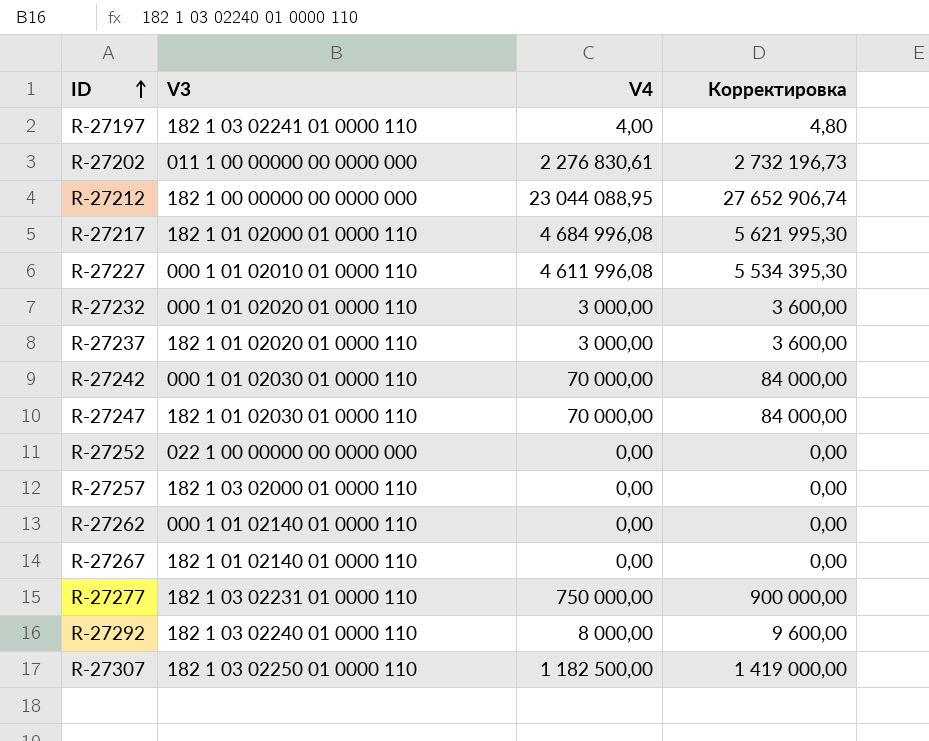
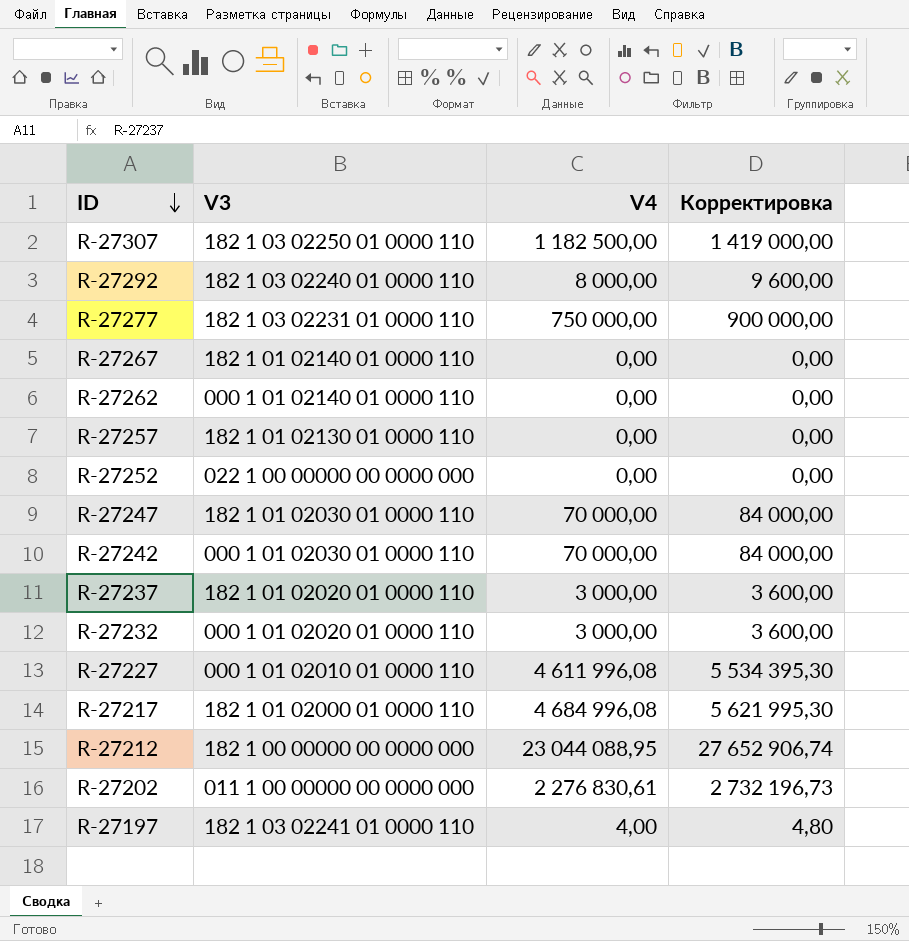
row order: ID ascending -> ID descending
R-27257 | V3: 182 1 03 02000 01 0000 110 -> 182 1 01 02130 01 0000 110

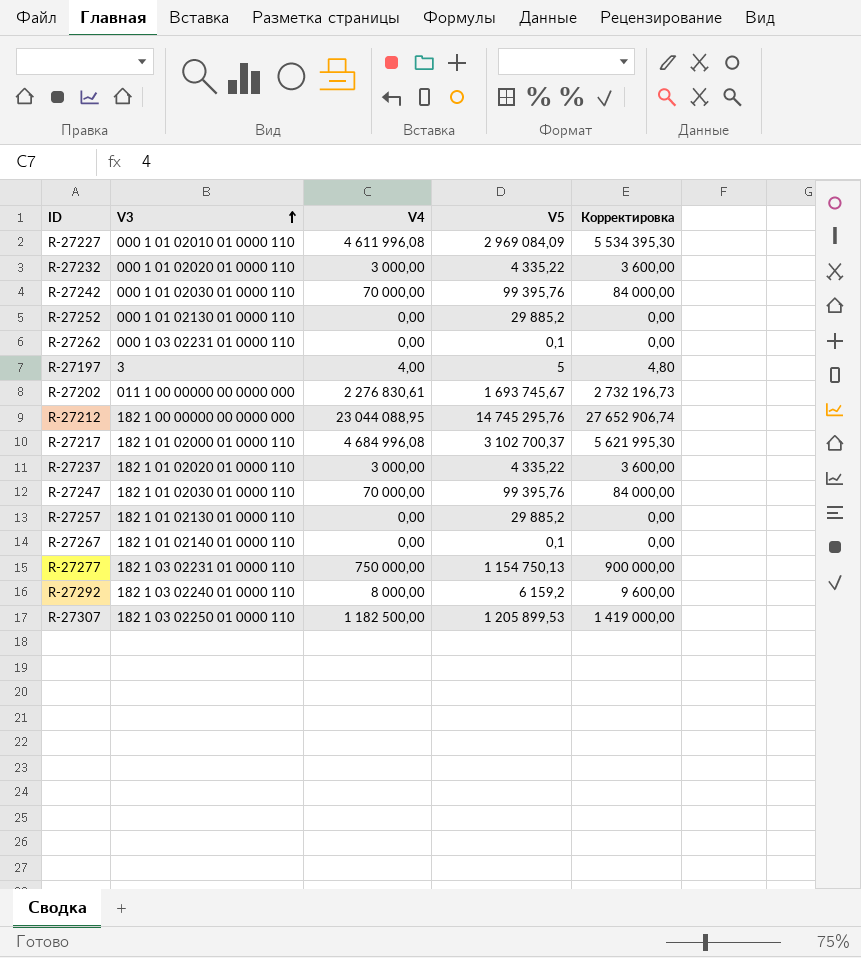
row order: ID descending -> V3 ascending
column V5 | position: none -> 4
R-27252 | V3: 022 1 00 00000 00 0000 000 -> 000 1 01 02130 01 0000 110
R-27262 | V3: 000 1 01 02140 01 0000 110 -> 000 1 03 02231 01 0000 110
R-27197 | V3: 182 1 03 02241 01 0000 110 -> 3

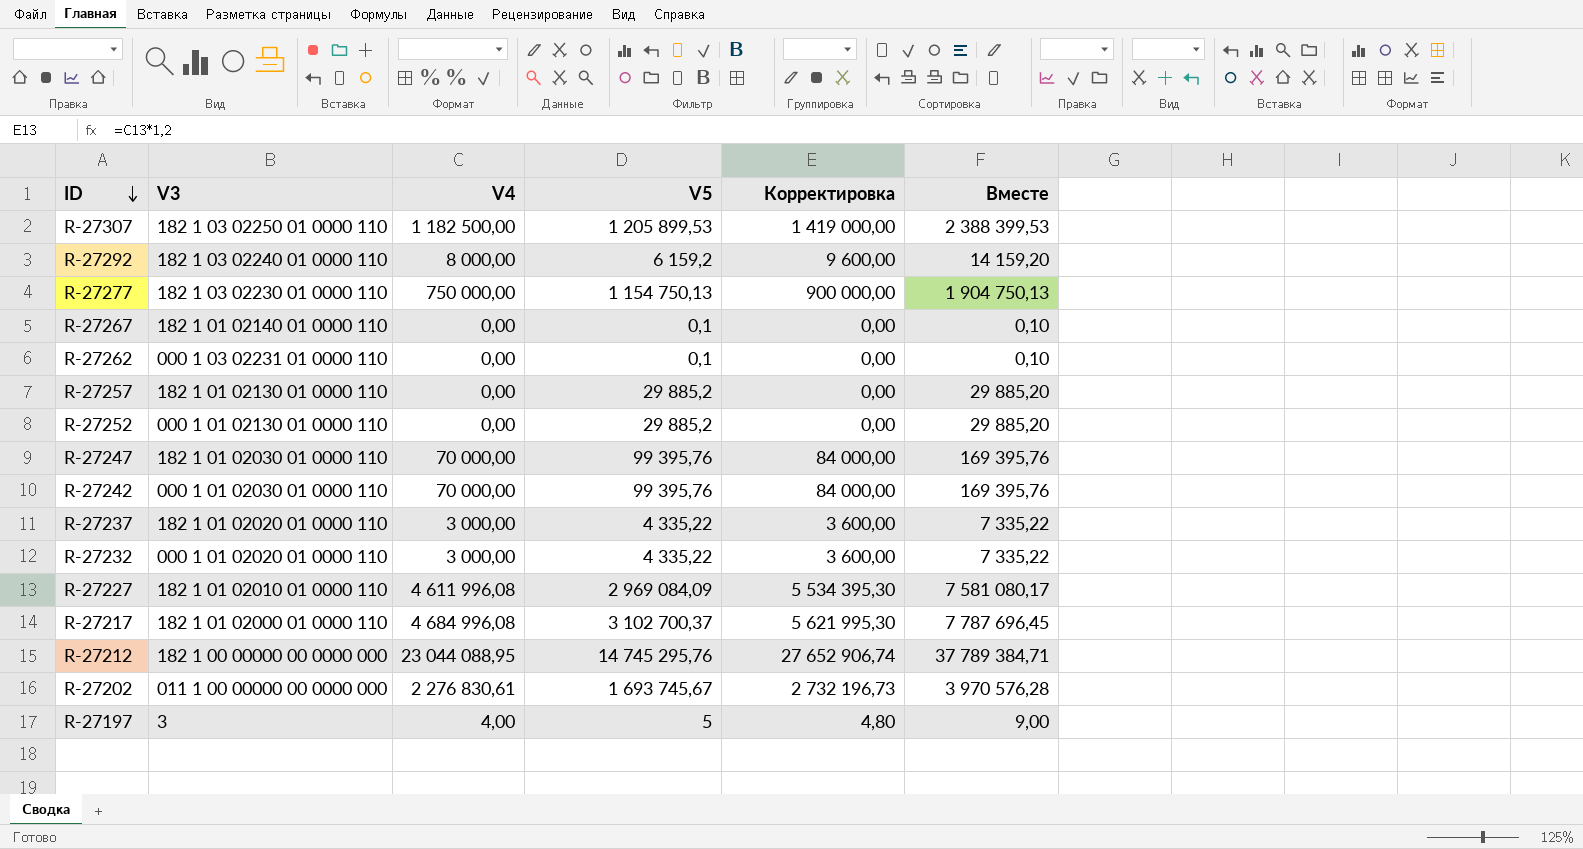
row order: V3 ascending -> ID descending
column Вместе | formula: none -> [V4] + [V5]
R-27277 | V3: 182 1 03 02231 01 0000 110 -> 182 1 03 02230 01 0000 110
R-27227 | V3: 000 1 01 02010 01 0000 110 -> 182 1 01 02010 01 0000 110

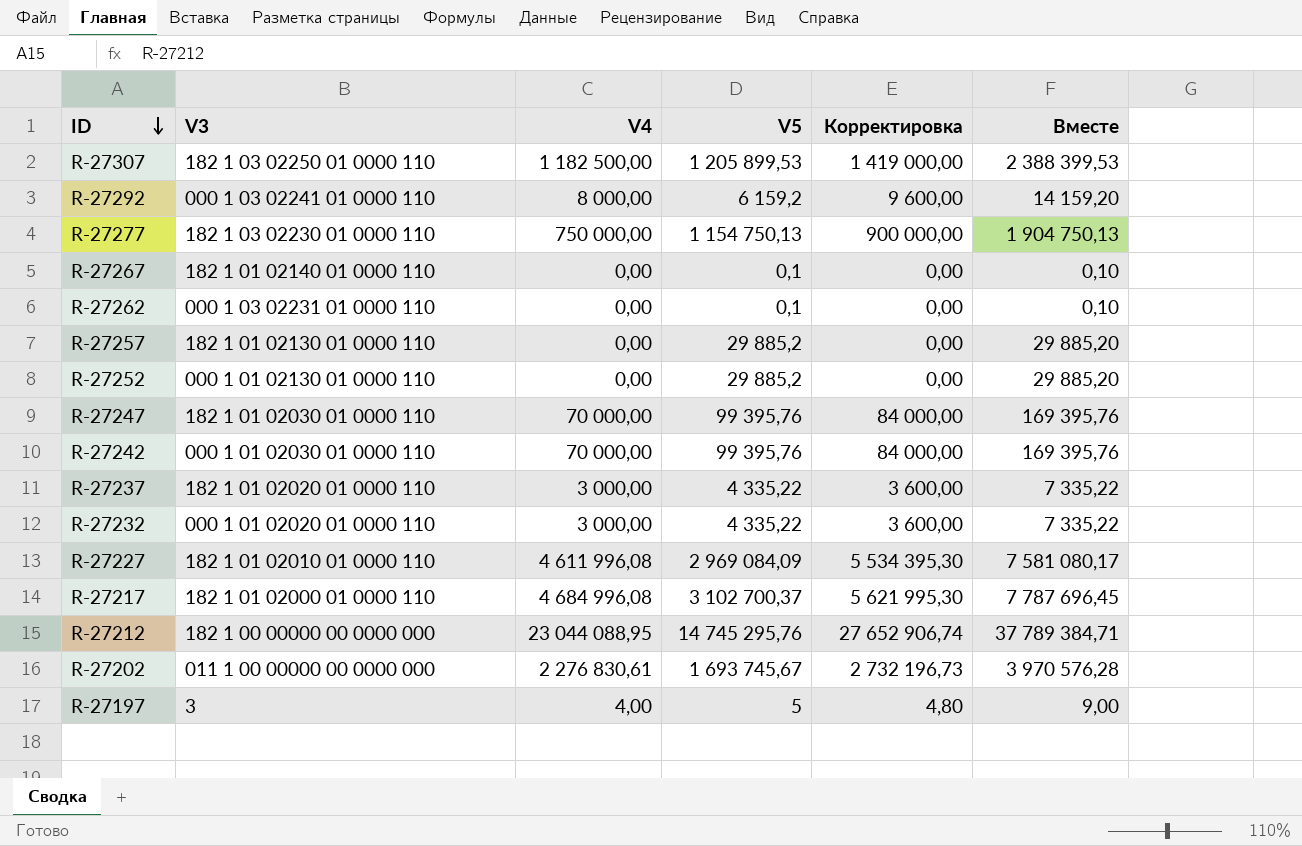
R-27292 | V3: 182 1 03 02240 01 0000 110 -> 000 1 03 02241 01 0000 110

